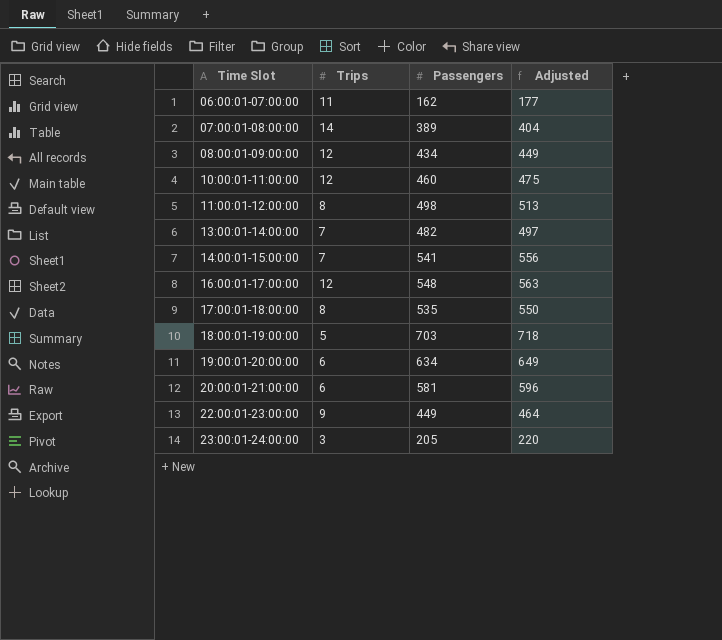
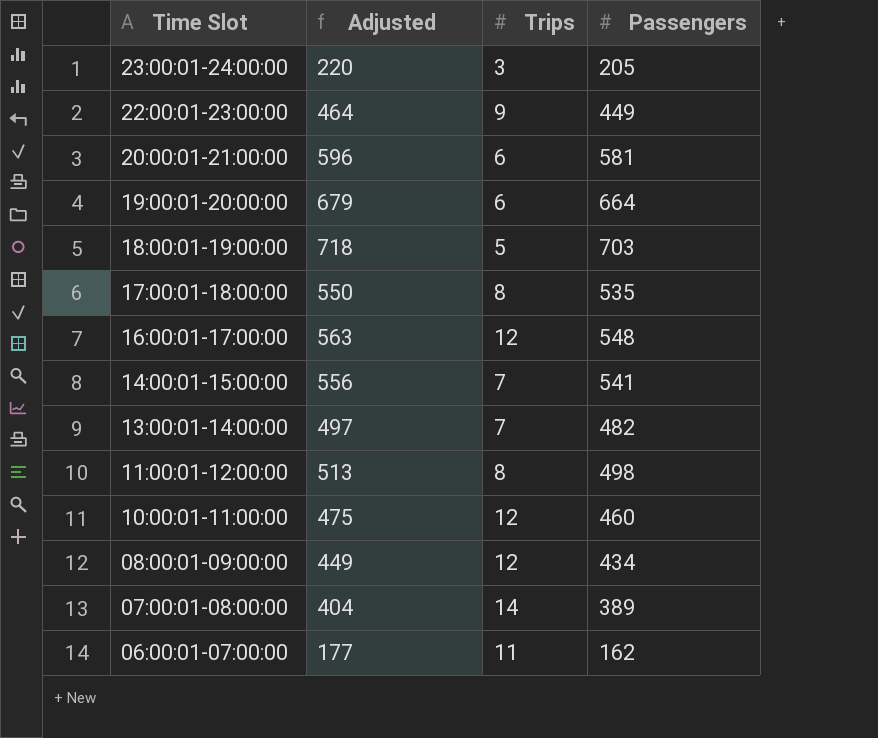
row order: Time Slot ascending -> Time Slot descending
column Adjusted | position: 4 -> 2
19:00:01-20:00:00 | Adjusted: 649 -> 679
19:00:01-20:00:00 | Passengers: 634 -> 664

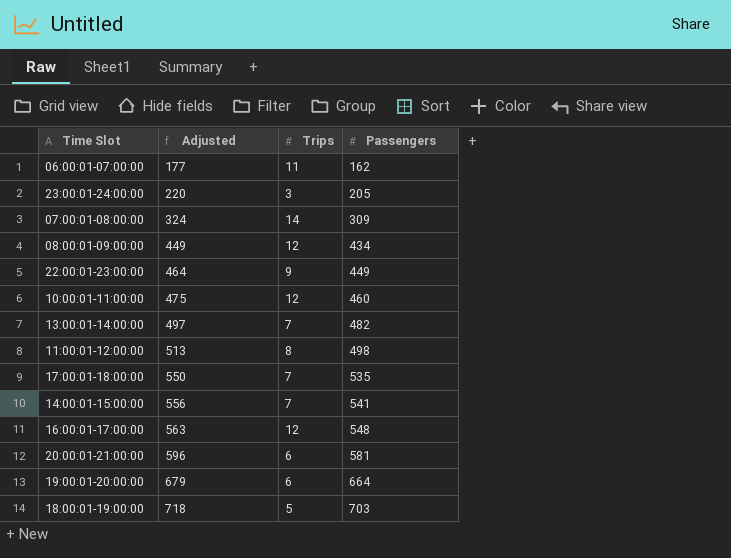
row order: Time Slot descending -> Adjusted ascending
07:00:01-08:00:00 | Adjusted: 404 -> 324
07:00:01-08:00:00 | Passengers: 389 -> 309
17:00:01-18:00:00 | Trips: 8 -> 7

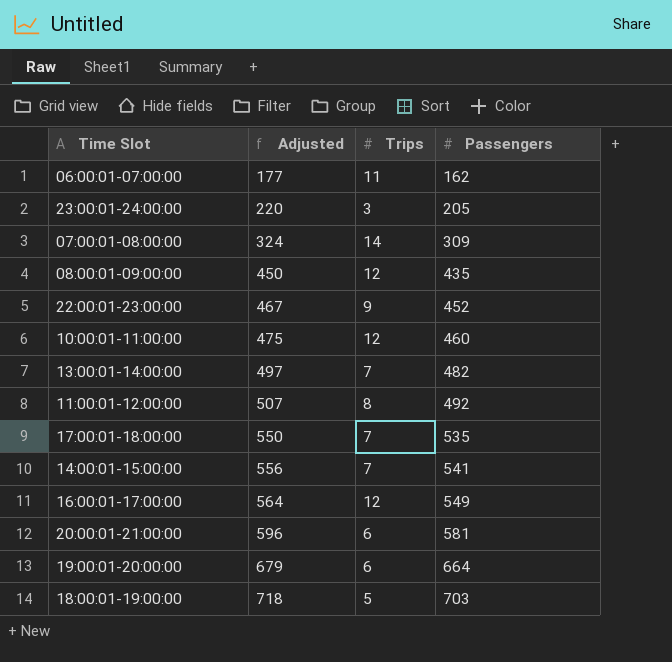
08:00:01-09:00:00 | Adjusted: 449 -> 450
08:00:01-09:00:00 | Passengers: 434 -> 435
22:00:01-23:00:00 | Adjusted: 464 -> 467
22:00:01-23:00:00 | Passengers: 449 -> 452
11:00:01-12:00:00 | Adjusted: 513 -> 507
11:00:01-12:00:00 | Passengers: 498 -> 492
16:00:01-17:00:00 | Adjusted: 563 -> 564
16:00:01-17:00:00 | Passengers: 548 -> 549

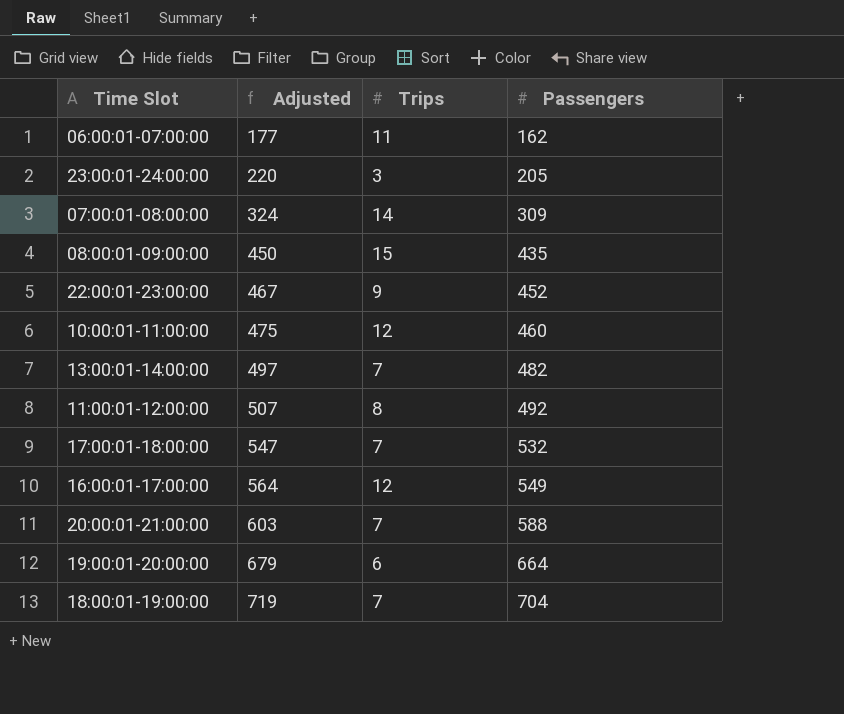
row 14:00:01-15:00:00: 556 | 7 | 541 -> none
08:00:01-09:00:00 | Trips: 12 -> 15
17:00:01-18:00:00 | Adjusted: 550 -> 547
17:00:01-18:00:00 | Passengers: 535 -> 532
20:00:01-21:00:00 | Adjusted: 596 -> 603
20:00:01-21:00:00 | Trips: 6 -> 7
20:00:01-21:00:00 | Passengers: 581 -> 588
18:00:01-19:00:00 | Adjusted: 718 -> 719
18:00:01-19:00:00 | Trips: 5 -> 7
18:00:01-19:00:00 | Passengers: 703 -> 704

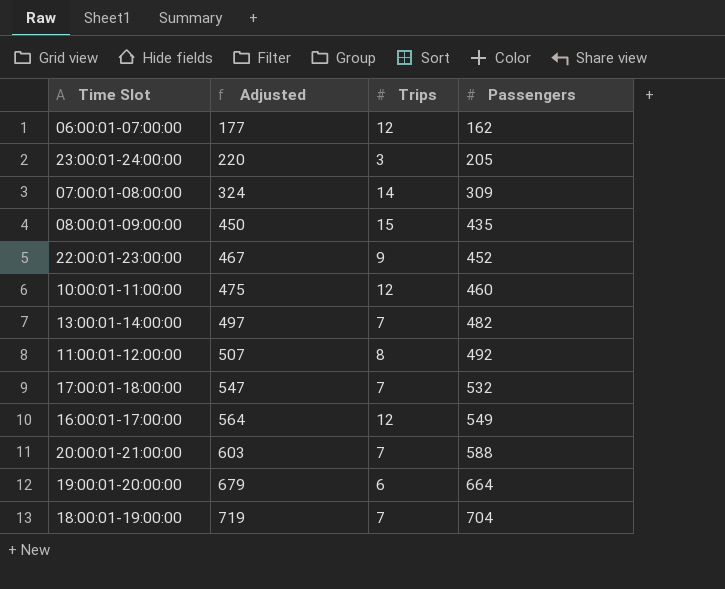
06:00:01-07:00:00 | Trips: 11 -> 12

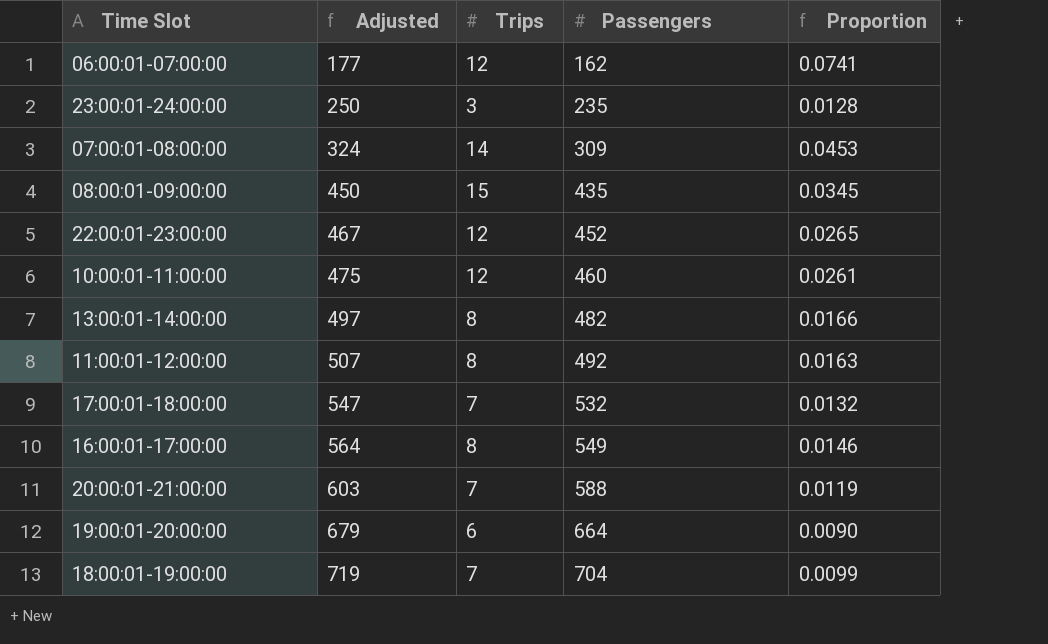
column Proportion | formula: none -> [Trips] / [Passengers]
23:00:01-24:00:00 | Adjusted: 220 -> 250
23:00:01-24:00:00 | Passengers: 205 -> 235
22:00:01-23:00:00 | Trips: 9 -> 12
13:00:01-14:00:00 | Trips: 7 -> 8
16:00:01-17:00:00 | Trips: 12 -> 8

